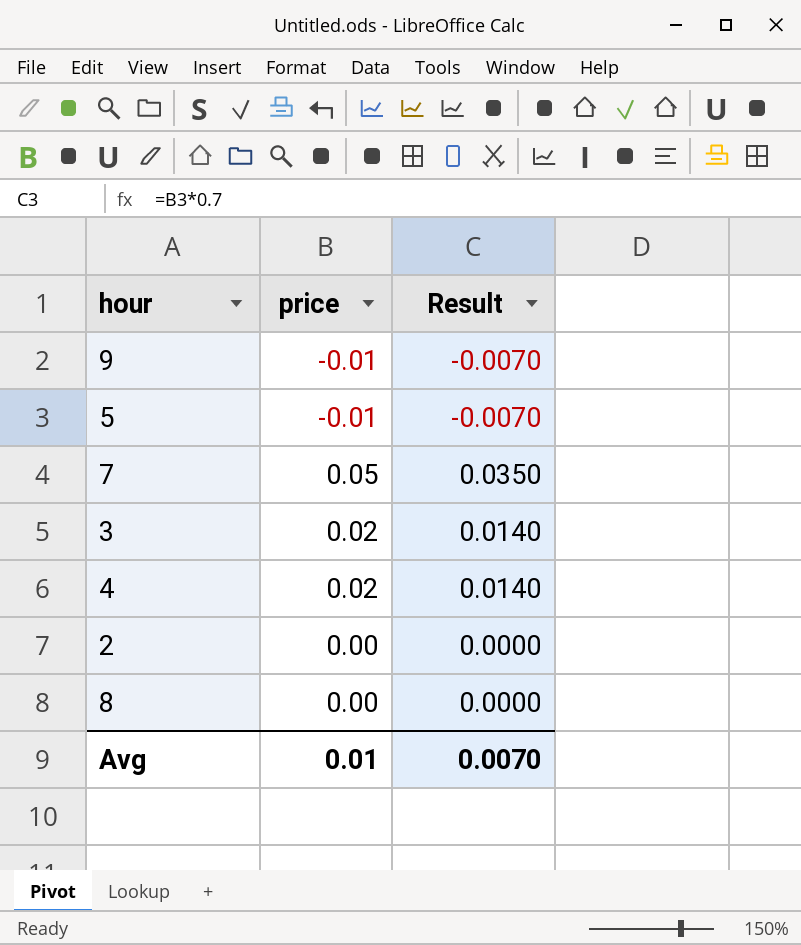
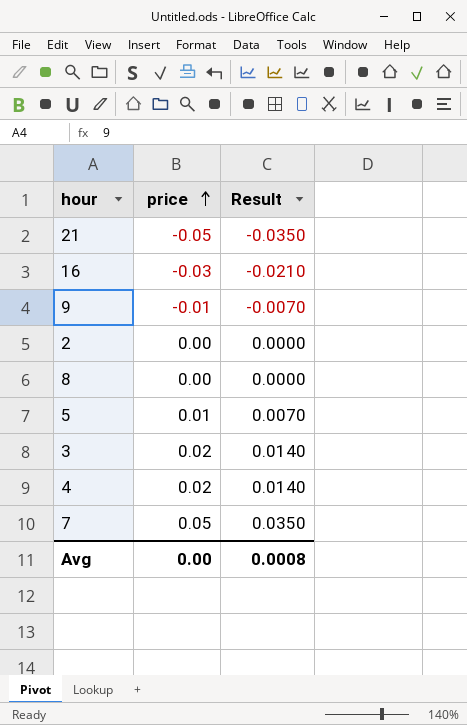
row order: none -> price ascending
row 21: none -> -0.05 | -0.0350
row 16: none -> -0.03 | -0.0210
5 | price: -0.01 -> 0.01
5 | Result: -0.0070 -> 0.0070
Avg | price: 0.01 -> 0.00
Avg | Result: 0.0070 -> 0.0008

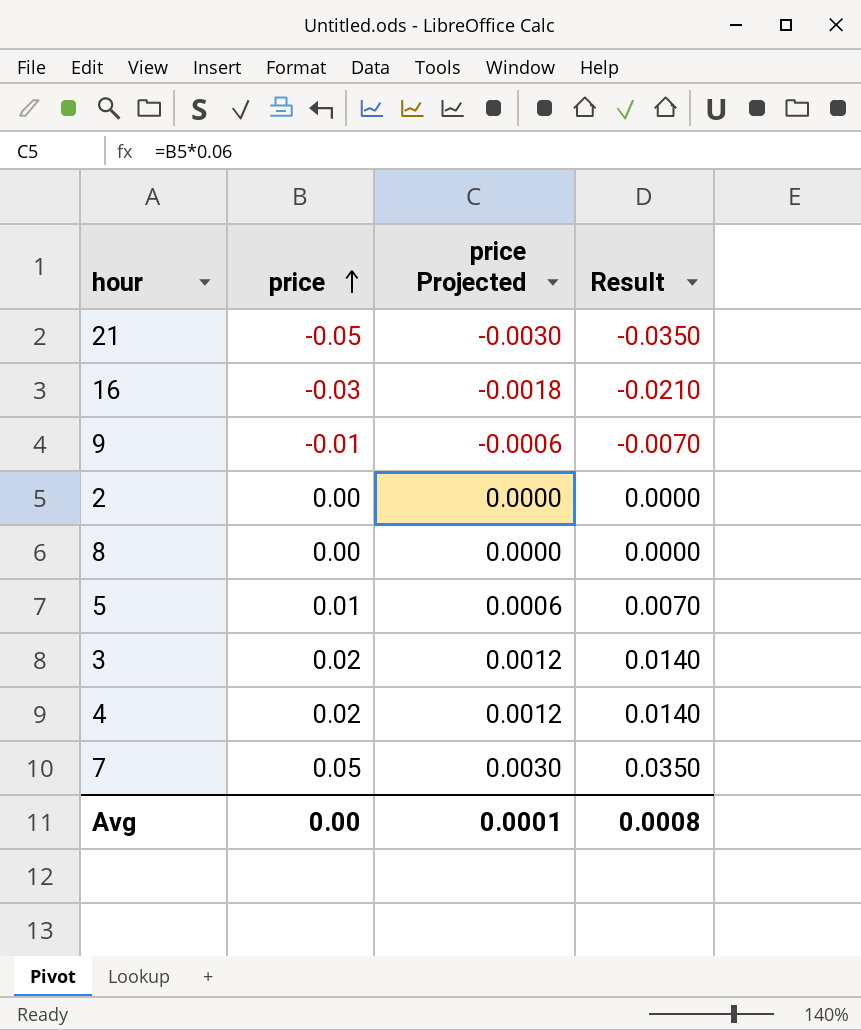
column price Projected | formula: none -> [price] * 0.06

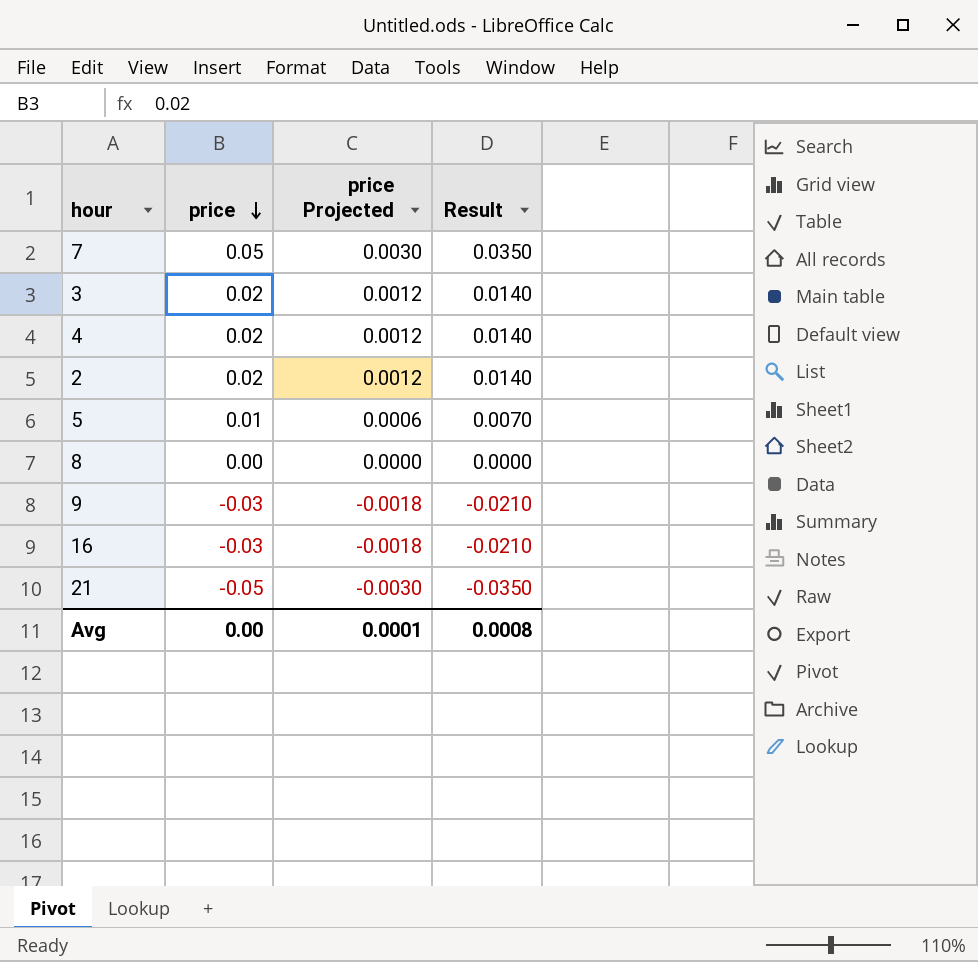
row order: price ascending -> price descending
2 | price: 0.00 -> 0.02
2 | price Projected: 0.0000 -> 0.0012
2 | Result: 0.0000 -> 0.0140
9 | price: -0.01 -> -0.03
9 | price Projected: -0.0006 -> -0.0018
9 | Result: -0.0070 -> -0.0210

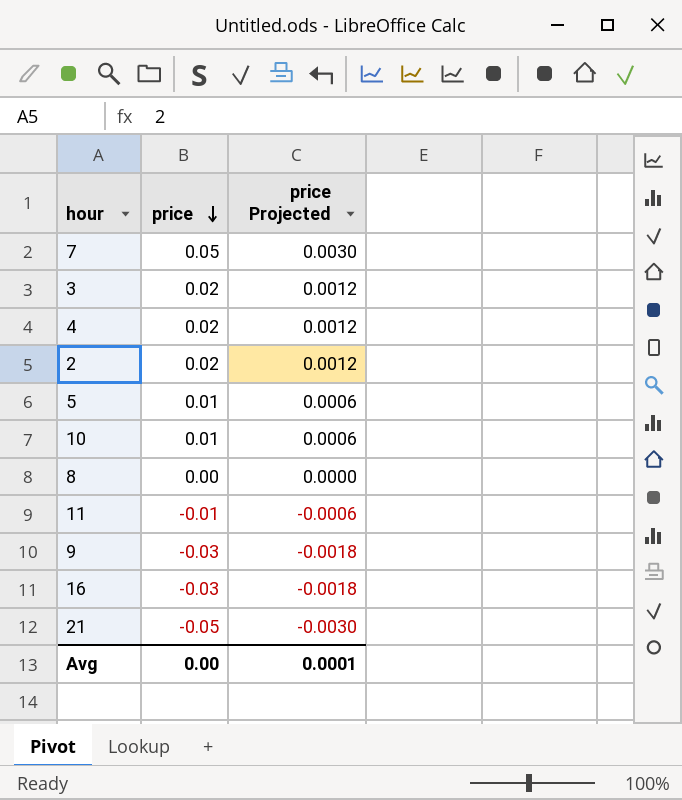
column Result | formula: [price] * 0.7 -> none
row 10: none -> 0.01 | 0.0006
row 11: none -> -0.01 | -0.0006

